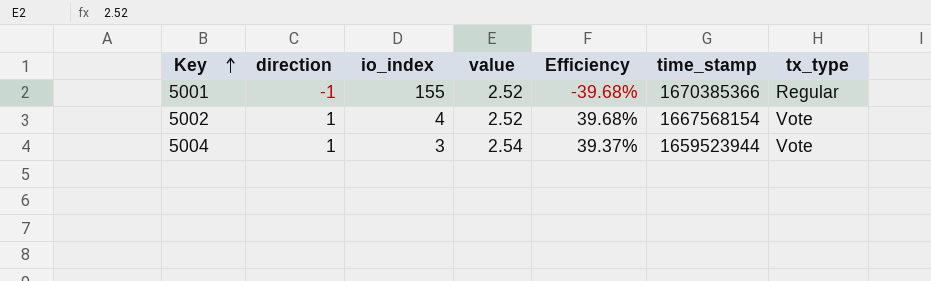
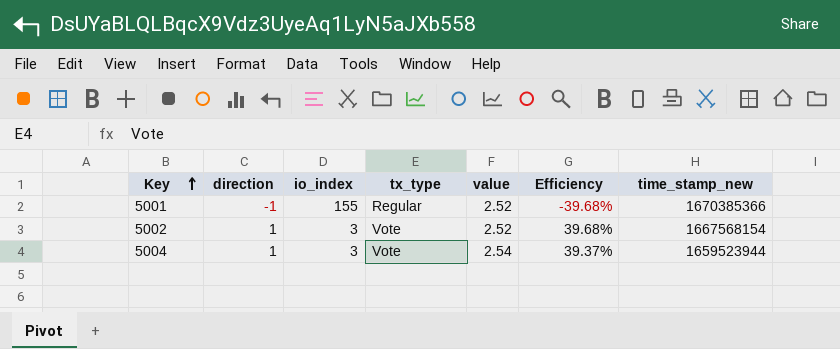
column tx_type | position: 7 -> 4
column name: time_stamp -> time_stamp_new
5002 | io_index: 4 -> 3

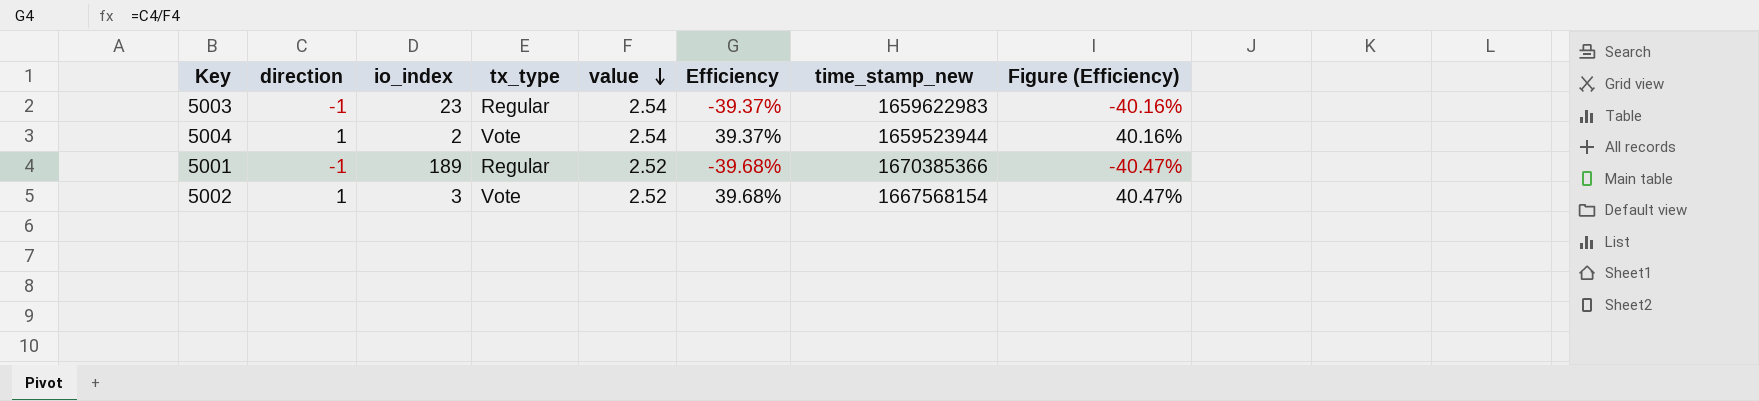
row order: Key ascending -> value descending
column Figure (Efficiency) | formula: none -> [Efficiency] * 1.02
row 5003: none -> -1 | 23 | Regular | 2.54 | -39.37% | 1659622983 | -40.16%
5004 | io_index: 3 -> 2
5001 | io_index: 155 -> 189

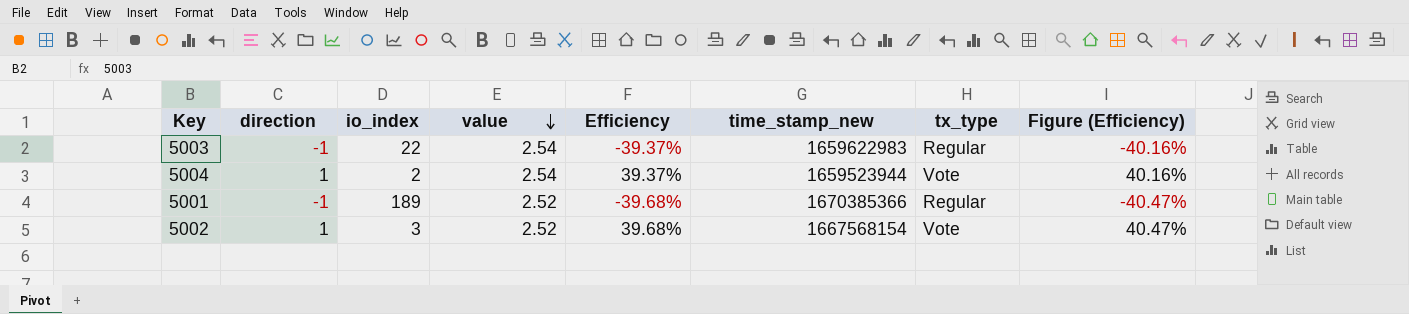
column tx_type | position: 4 -> 7
5003 | io_index: 23 -> 22

